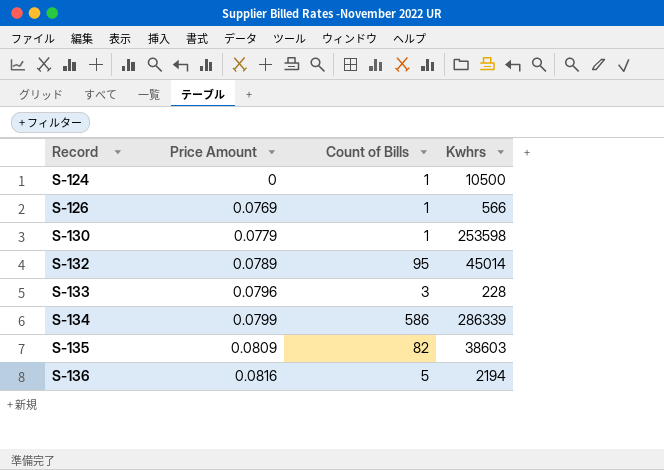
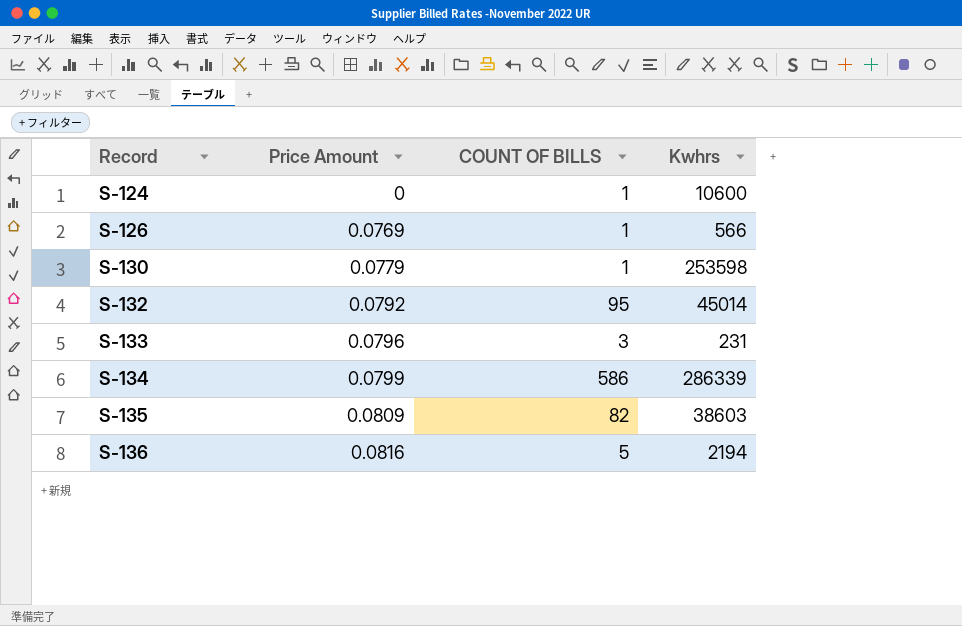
column name: Count of Bills -> COUNT OF BILLS
S-124 | Kwhrs: 10500 -> 10600
S-132 | Price Amount: 0.0789 -> 0.0792
S-133 | Kwhrs: 228 -> 231

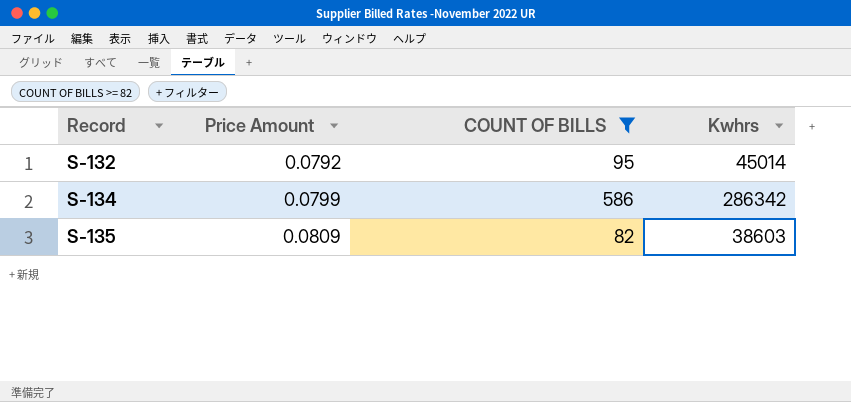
filter: none -> COUNT OF BILLS >= 82
S-134 | Kwhrs: 286339 -> 286342

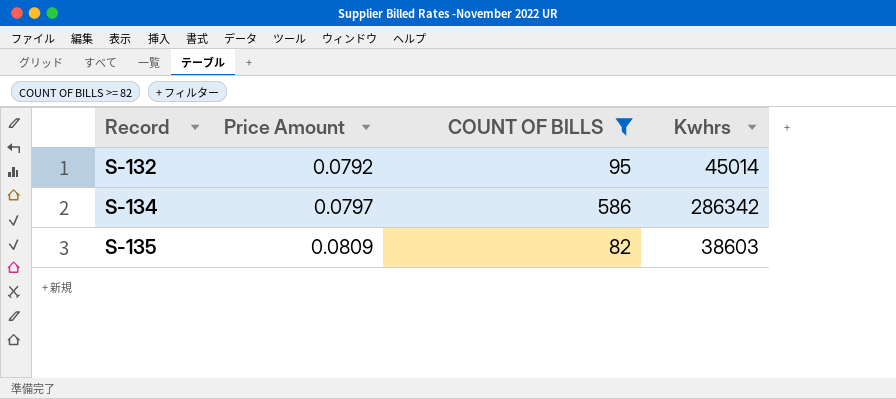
S-134 | Price Amount: 0.0799 -> 0.0797

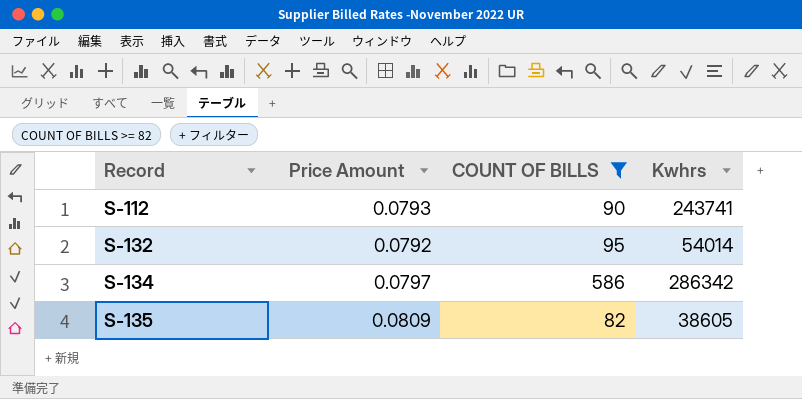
row S-112: none -> 0.0793 | 90 | 243741
S-132 | Kwhrs: 45014 -> 54014
S-135 | Kwhrs: 38603 -> 38605

